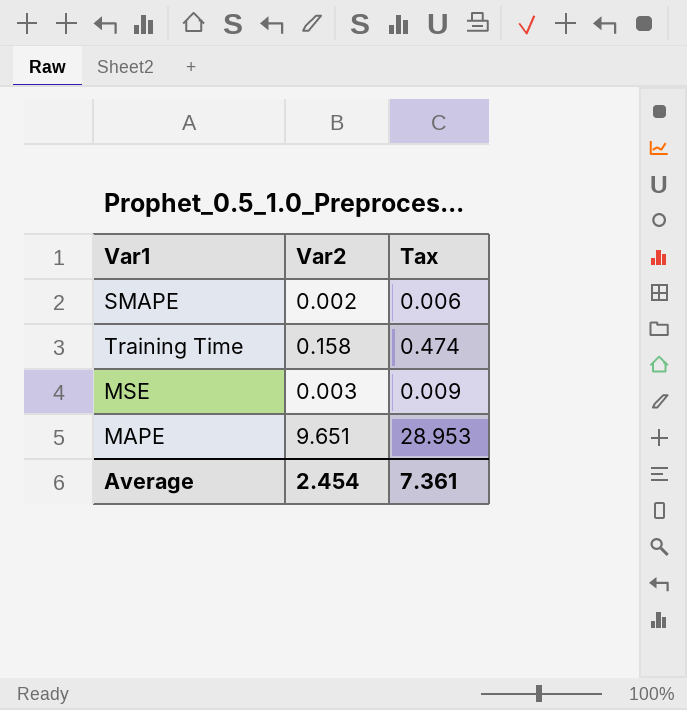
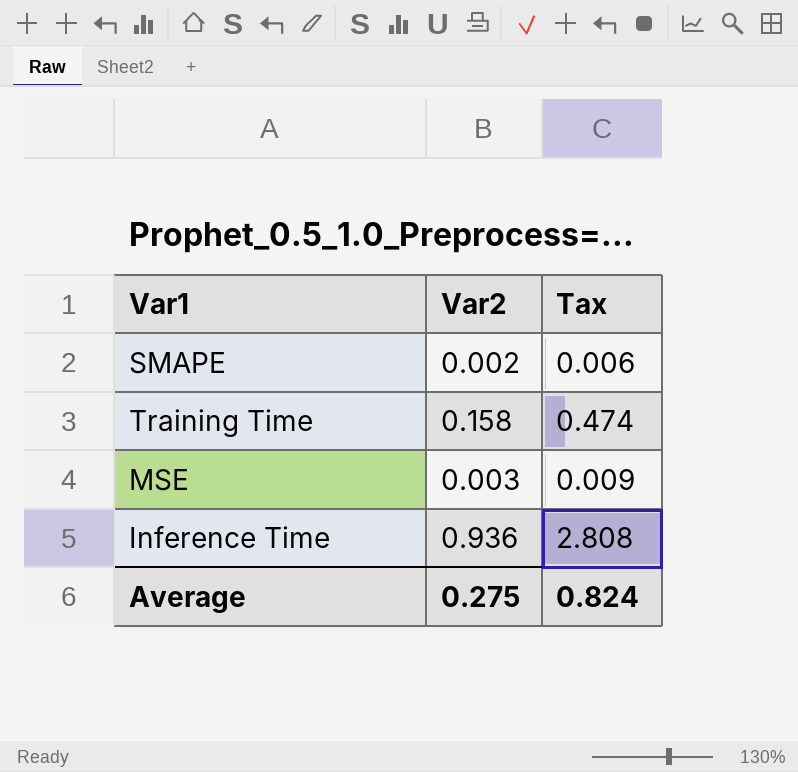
row MAPE: 9.651 | 28.953 -> none
row Inference Time: none -> 0.936 | 2.808
Average | Var2: 2.454 -> 0.275
Average | Tax: 7.361 -> 0.824

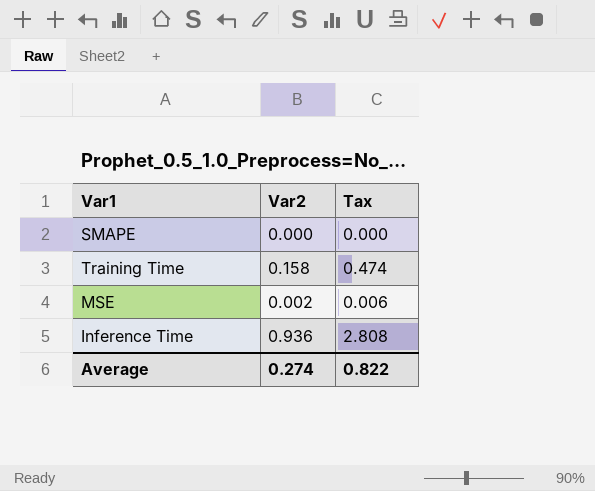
SMAPE | Var2: 0.002 -> 0.000
SMAPE | Tax: 0.006 -> 0.000
MSE | Var2: 0.003 -> 0.002
MSE | Tax: 0.009 -> 0.006
Average | Var2: 0.275 -> 0.274
Average | Tax: 0.824 -> 0.822

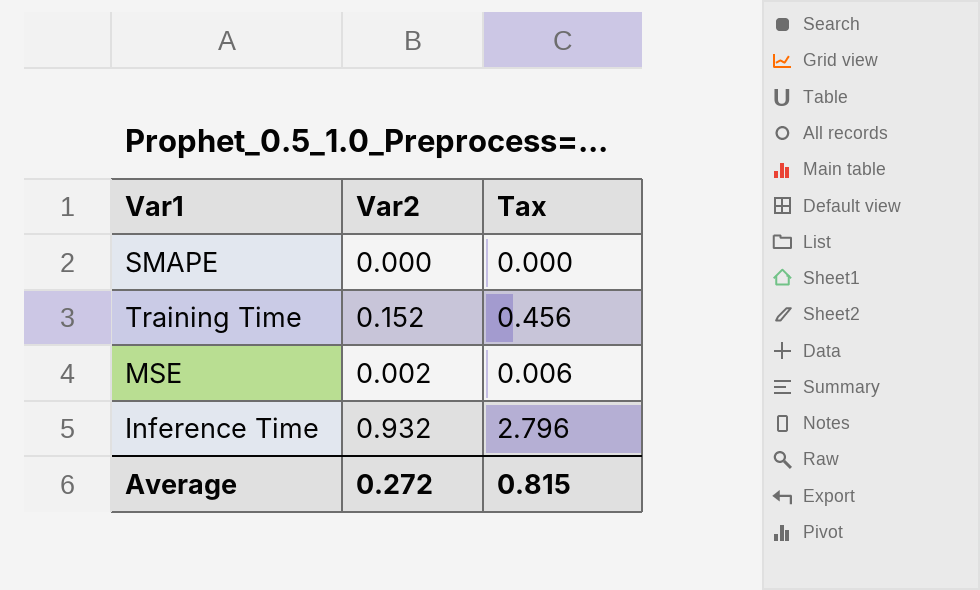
Training Time | Var2: 0.158 -> 0.152
Training Time | Tax: 0.474 -> 0.456
Inference Time | Var2: 0.936 -> 0.932
Inference Time | Tax: 2.808 -> 2.796
Average | Var2: 0.274 -> 0.272
Average | Tax: 0.822 -> 0.815

